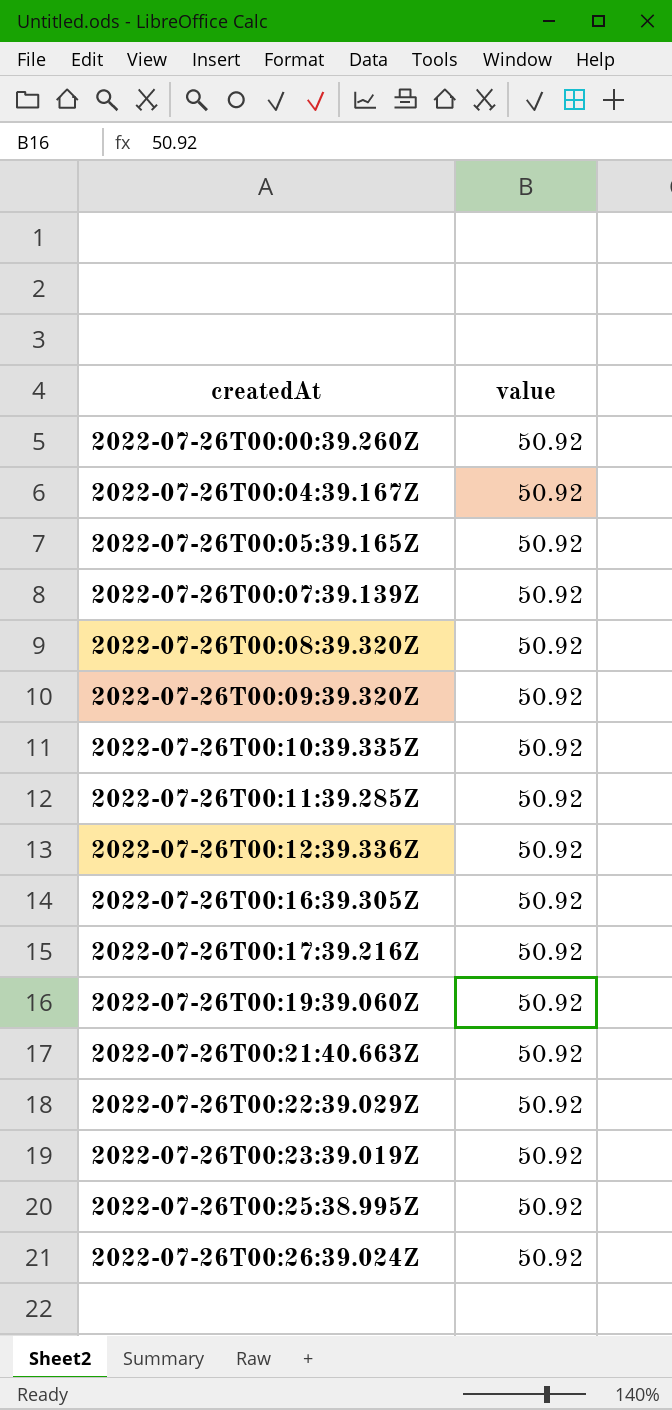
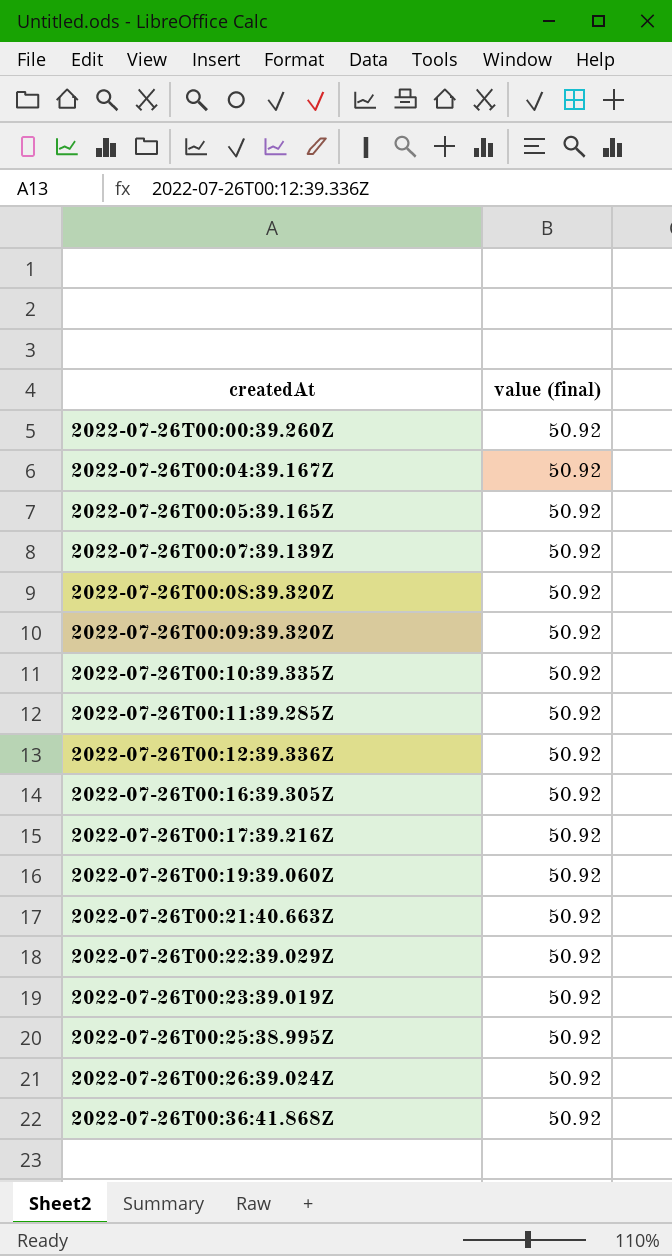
column name: value -> value (final)
row 2022-07-26T00:36:41.868Z: none -> 50.92

